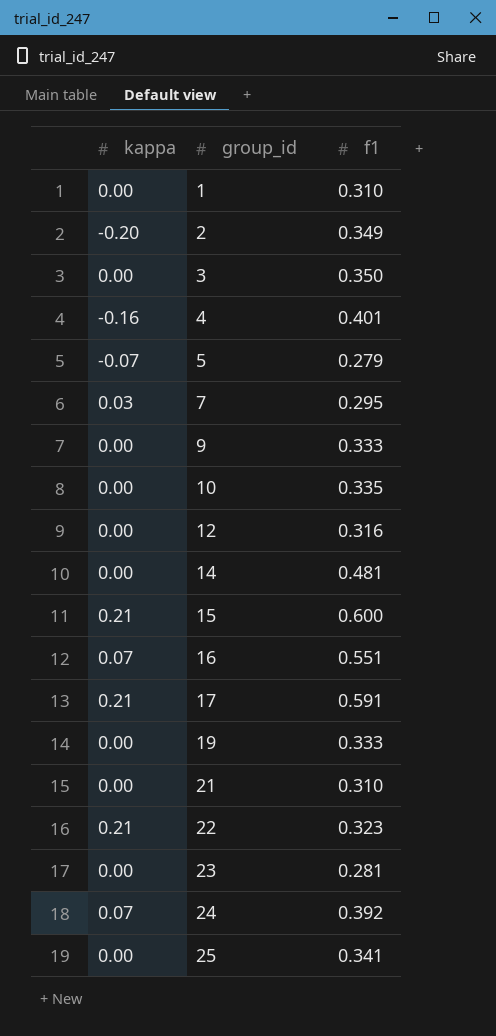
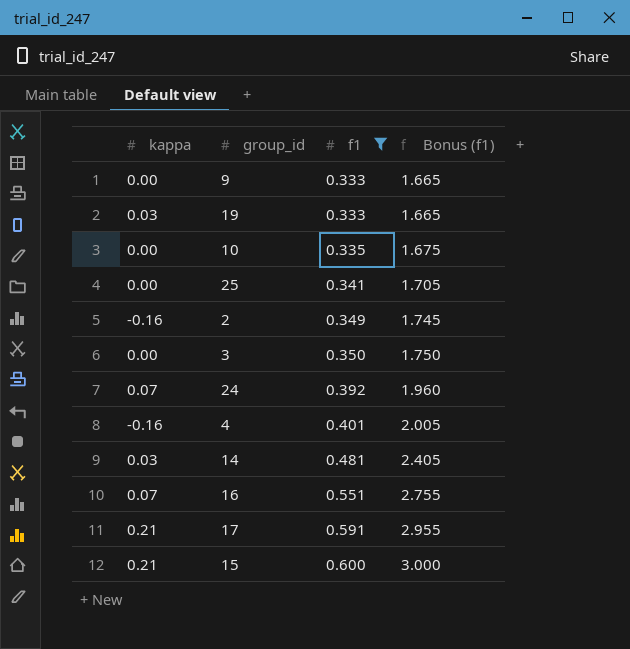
filter: none -> f1 >= 0.333
row order: group_id ascending -> f1 ascending
column Bonus (f1) | formula: none -> [f1] * 5
19 | kappa: 0.00 -> 0.03
2 | kappa: -0.20 -> -0.16
14 | kappa: 0.00 -> 0.03

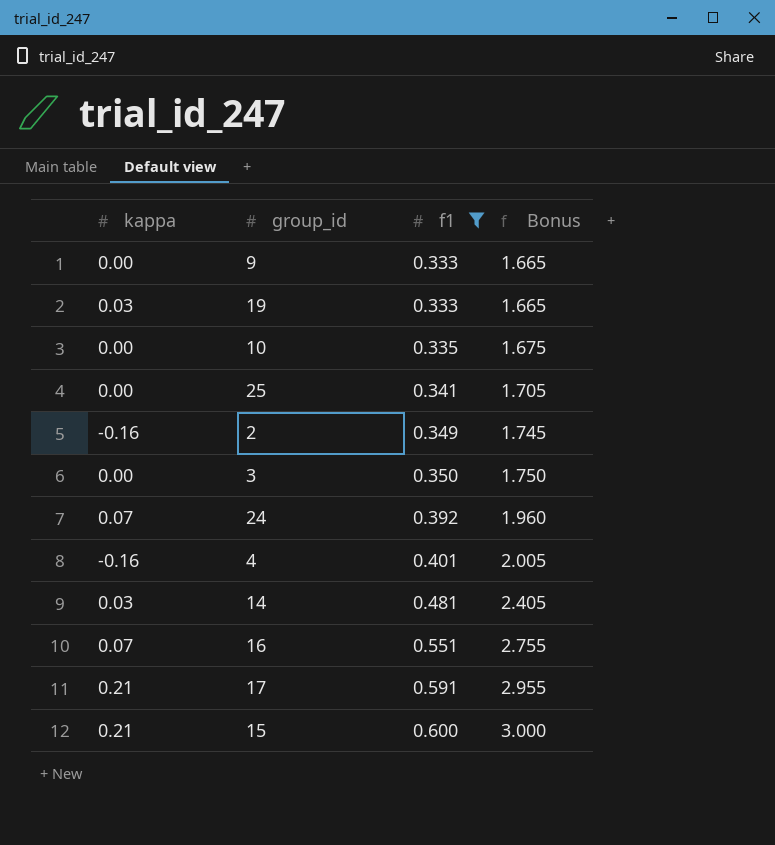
column name: Bonus (f1) -> Bonus

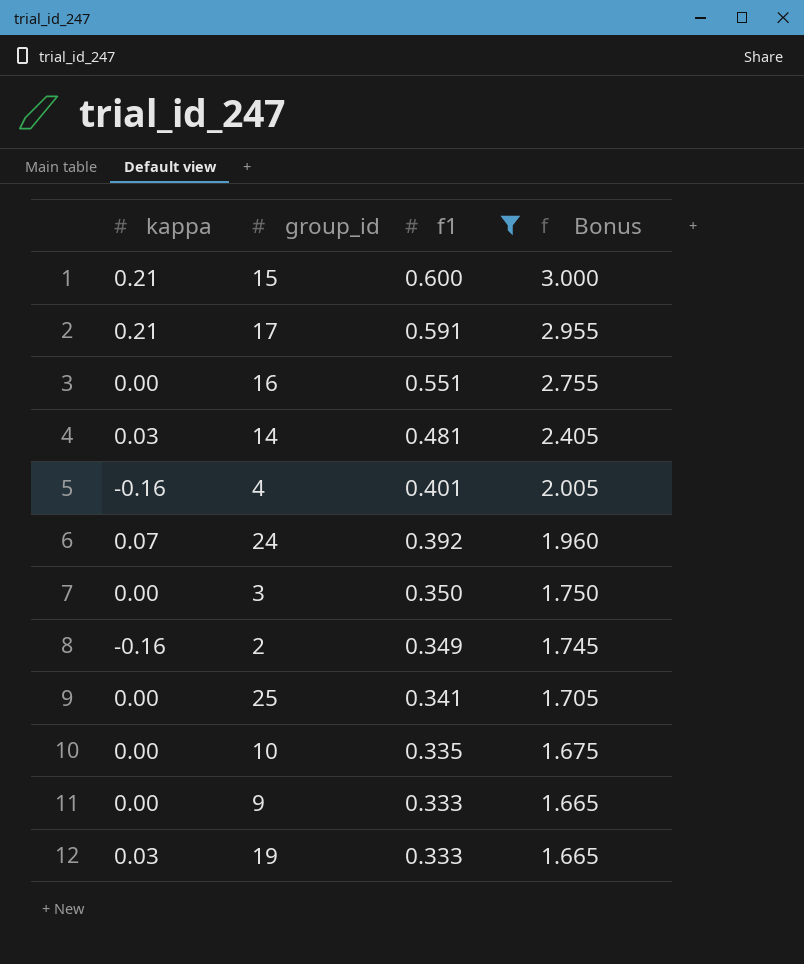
row order: f1 ascending -> f1 descending
16 | kappa: 0.07 -> 0.00

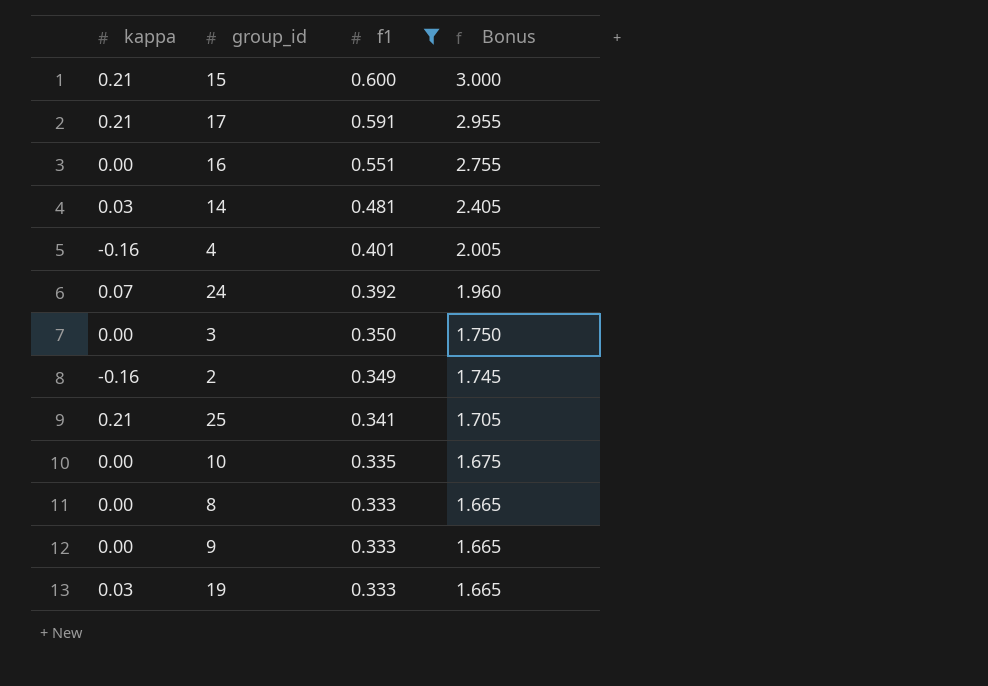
25 | kappa: 0.00 -> 0.21
row 8: none -> 0.00 | 0.333 | 1.665

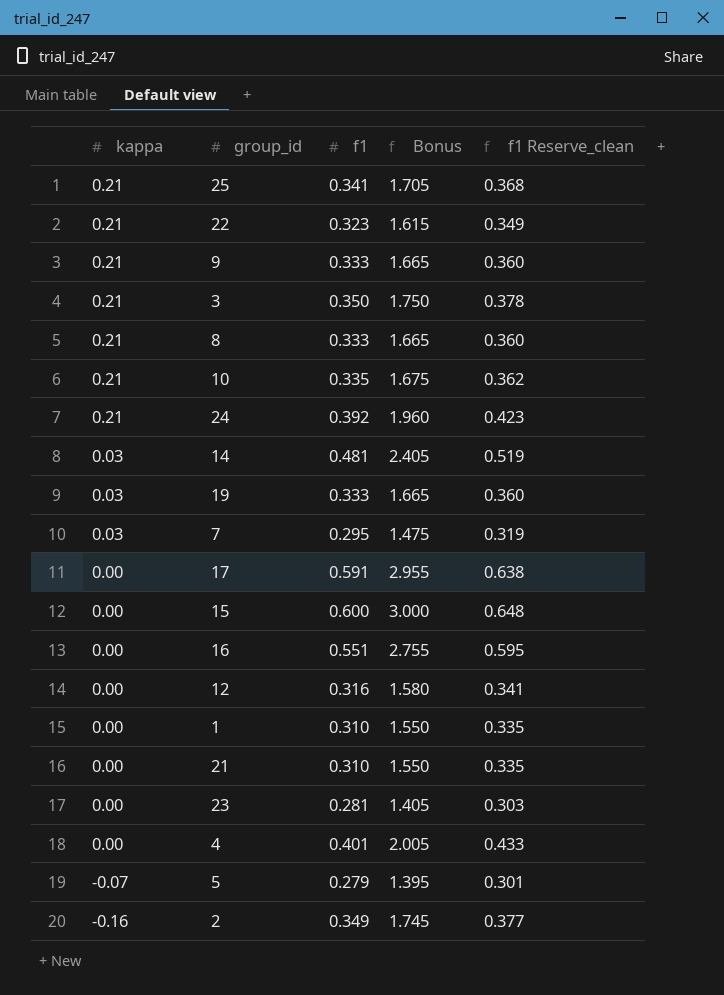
filter: f1 >= 0.333 -> none
row order: f1 descending -> kappa descending
column f1 Reserve_clean | formula: none -> [f1] * 1.08
9 | kappa: 0.00 -> 0.21
3 | kappa: 0.00 -> 0.21
8 | kappa: 0.00 -> 0.21
10 | kappa: 0.00 -> 0.21
24 | kappa: 0.07 -> 0.21
17 | kappa: 0.21 -> 0.00
15 | kappa: 0.21 -> 0.00
4 | kappa: -0.16 -> 0.00

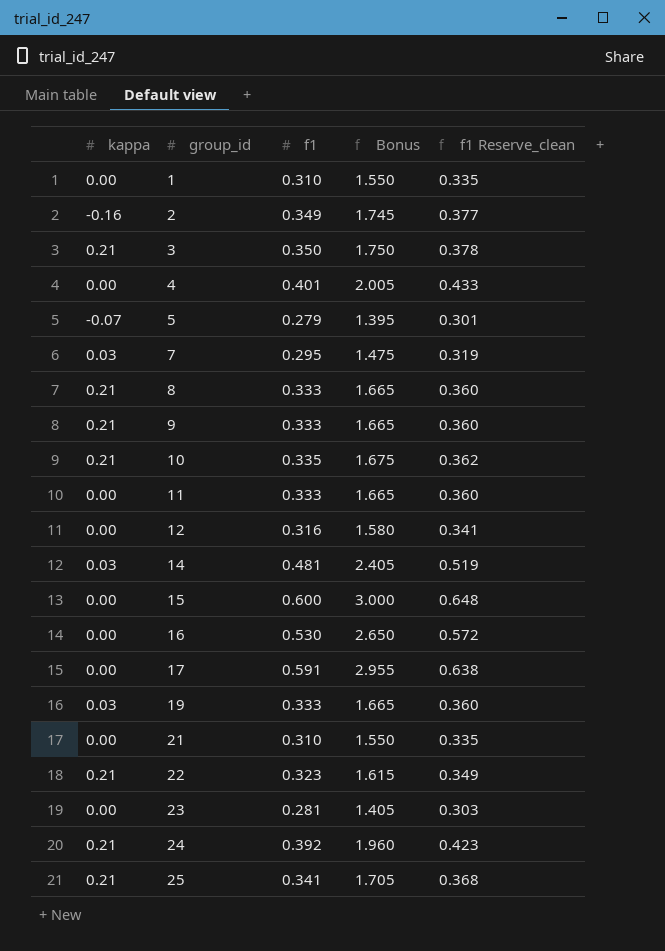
row order: kappa descending -> group_id ascending
row 11: none -> 0.00 | 0.333 | 1.665 | 0.360
16 | f1: 0.551 -> 0.530
16 | Bonus: 2.755 -> 2.650
16 | f1 Reserve_clean: 0.595 -> 0.572

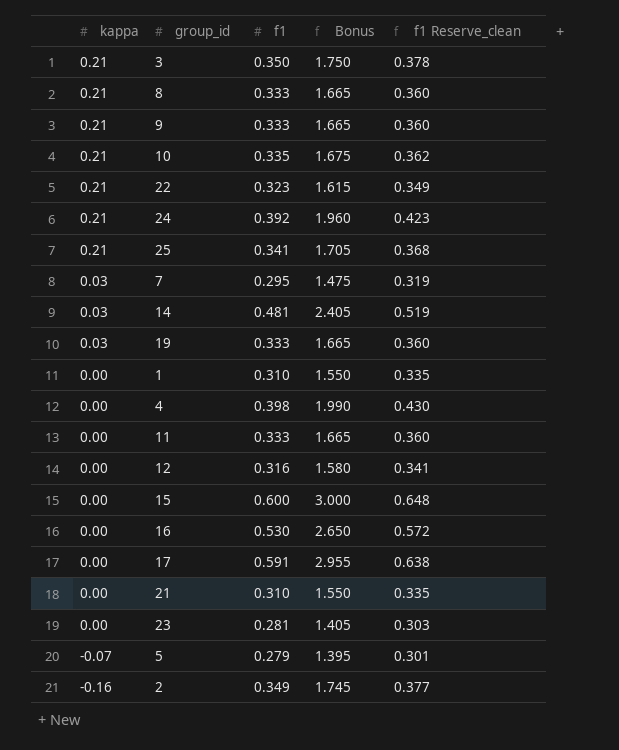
row order: group_id ascending -> kappa descending
4 | f1: 0.401 -> 0.398
4 | Bonus: 2.005 -> 1.990
4 | f1 Reserve_clean: 0.433 -> 0.430

